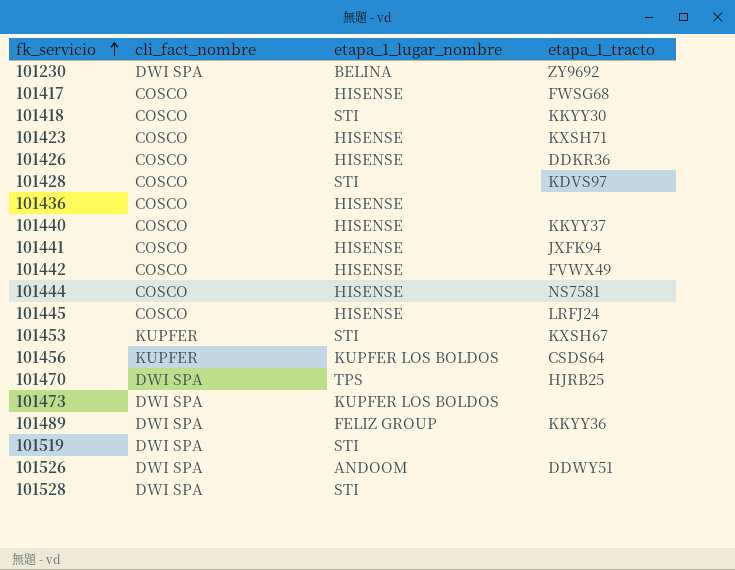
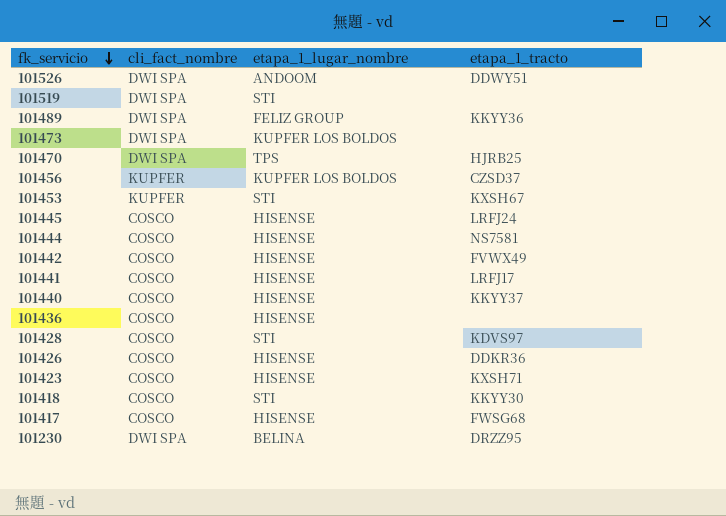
row order: fk_servicio ascending -> fk_servicio descending
row 101528: DWI SPA | STI | none -> none
101456 | etapa_1_tracto: CSDS64 -> CZSD37
101441 | etapa_1_tracto: JXFK94 -> LRFJ17
101230 | etapa_1_tracto: ZY9692 -> DRZZ95

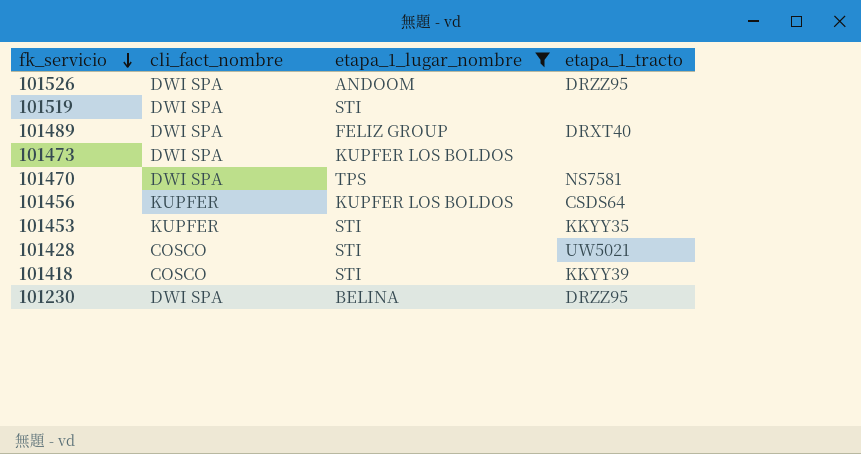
filter: none -> etapa_1_lugar_nombre != HISENSE
101526 | etapa_1_tracto: DDWY51 -> DRZZ95
101489 | etapa_1_tracto: KKYY36 -> DRXT40
101470 | etapa_1_tracto: HJRB25 -> NS7581
101456 | etapa_1_tracto: CZSD37 -> CSDS64
101453 | etapa_1_tracto: KXSH67 -> KKYY35
101428 | etapa_1_tracto: KDVS97 -> UW5021
101418 | etapa_1_tracto: KKYY30 -> KKYY39

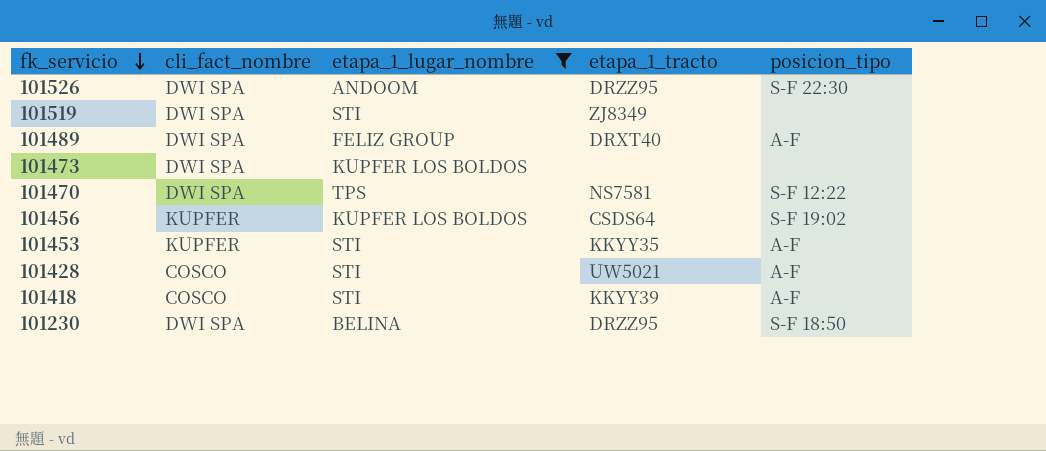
column posicion_tipo | position: none -> 5
101519 | etapa_1_tracto: none -> ZJ8349

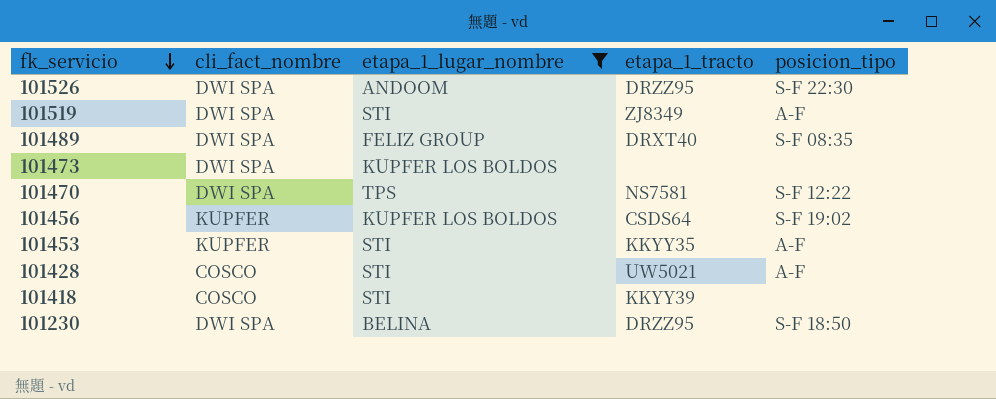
101519 | posicion_tipo: none -> A-F
101489 | posicion_tipo: A-F -> S-F 08:35
101418 | posicion_tipo: A-F -> none

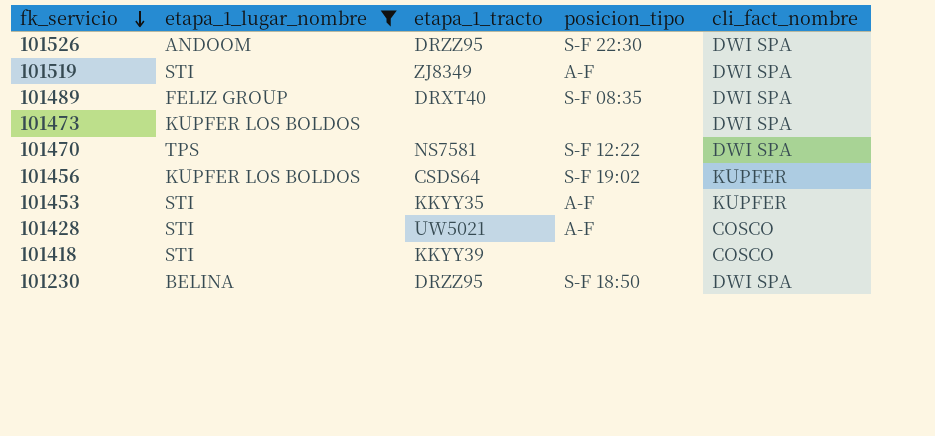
column cli_fact_nombre | position: 2 -> 5

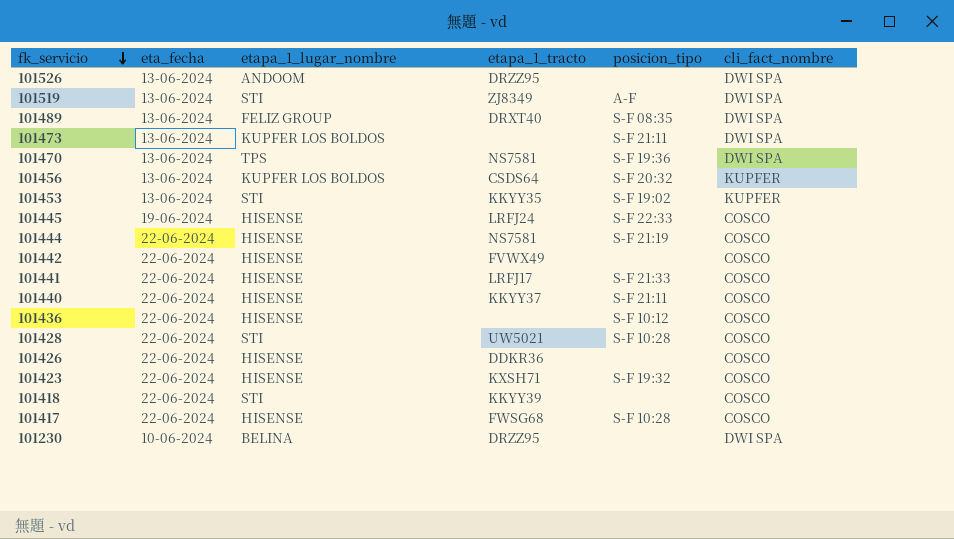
filter: etapa_1_lugar_nombre != HISENSE -> none
column eta_fecha | position: none -> 2
101526 | posicion_tipo: S-F 22:30 -> none
101473 | posicion_tipo: none -> S-F 21:11
101470 | posicion_tipo: S-F 12:22 -> S-F 19:36
101456 | posicion_tipo: S-F 19:02 -> S-F 20:32
101453 | posicion_tipo: A-F -> S-F 19:02
101428 | posicion_tipo: A-F -> S-F 10:28
101230 | posicion_tipo: S-F 18:50 -> none

